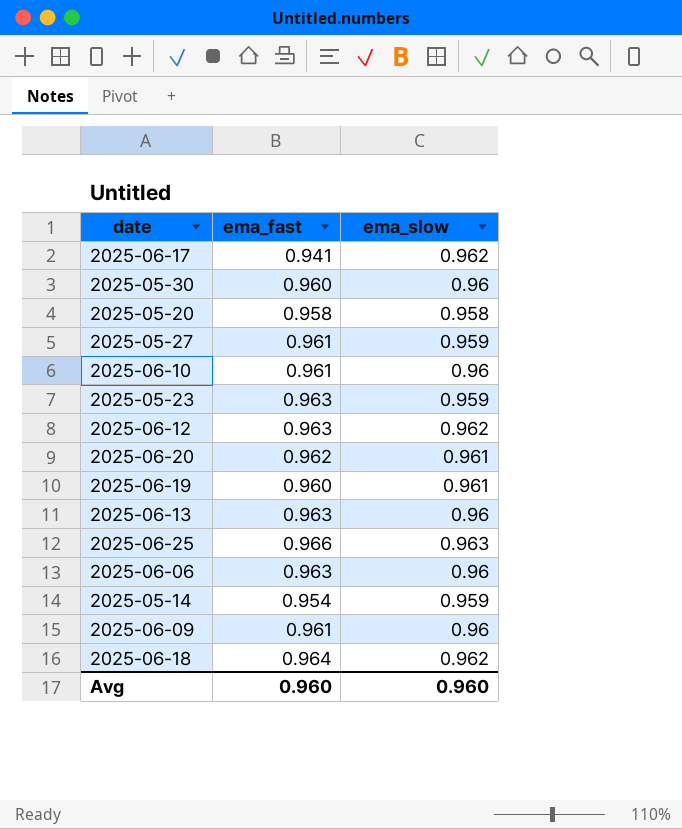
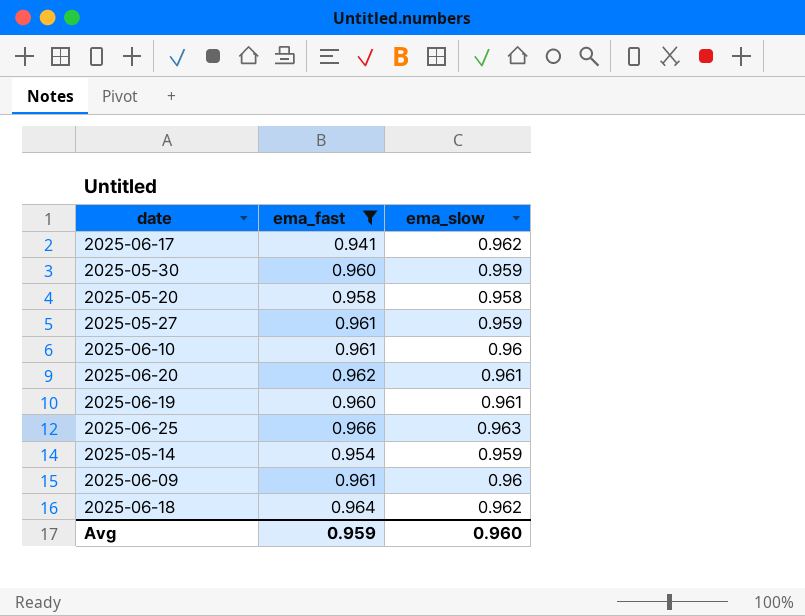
filter: none -> ema_fast != 0.963
2025-05-30 | ema_slow: 0.96 -> 0.959
Avg | ema_fast: 0.960 -> 0.959

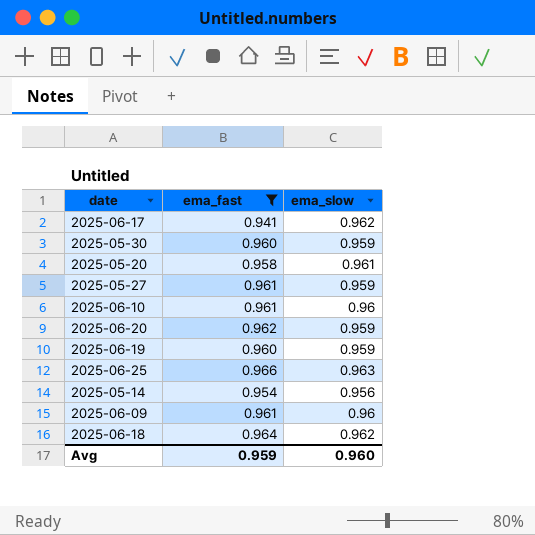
2025-05-20 | ema_slow: 0.958 -> 0.961
2025-06-20 | ema_slow: 0.961 -> 0.959
2025-06-19 | ema_slow: 0.961 -> 0.959
2025-05-14 | ema_slow: 0.959 -> 0.956

